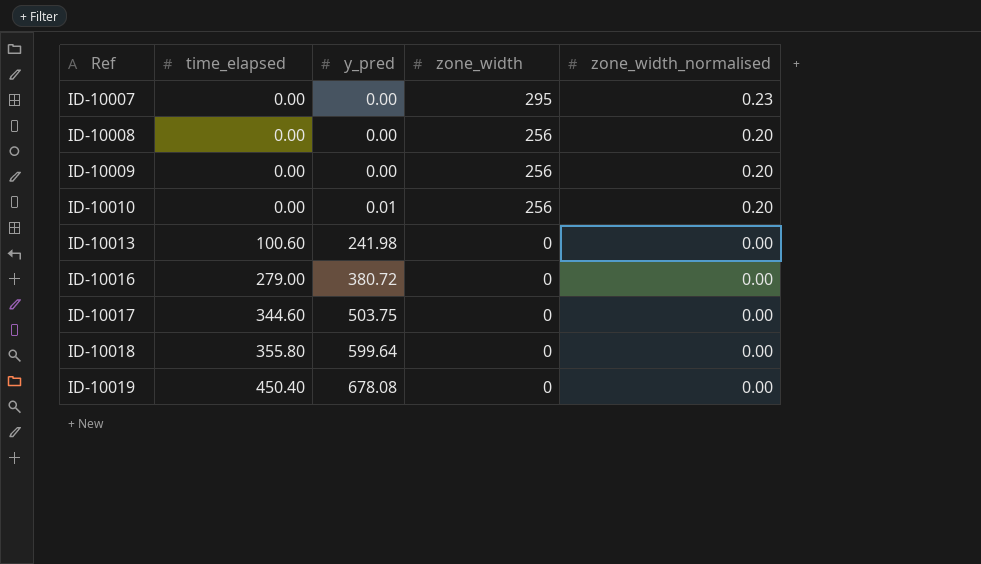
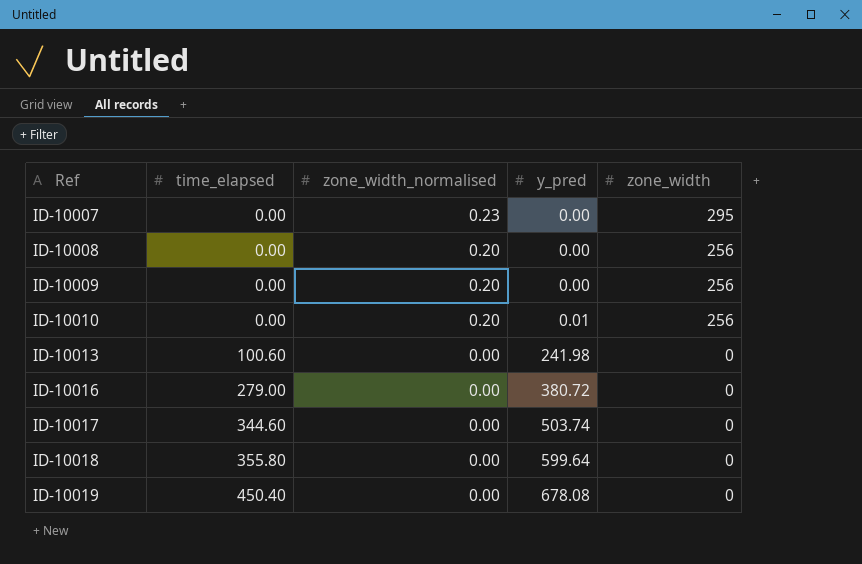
column zone_width_normalised | position: 5 -> 3
ID-10017 | y_pred: 503.75 -> 503.74

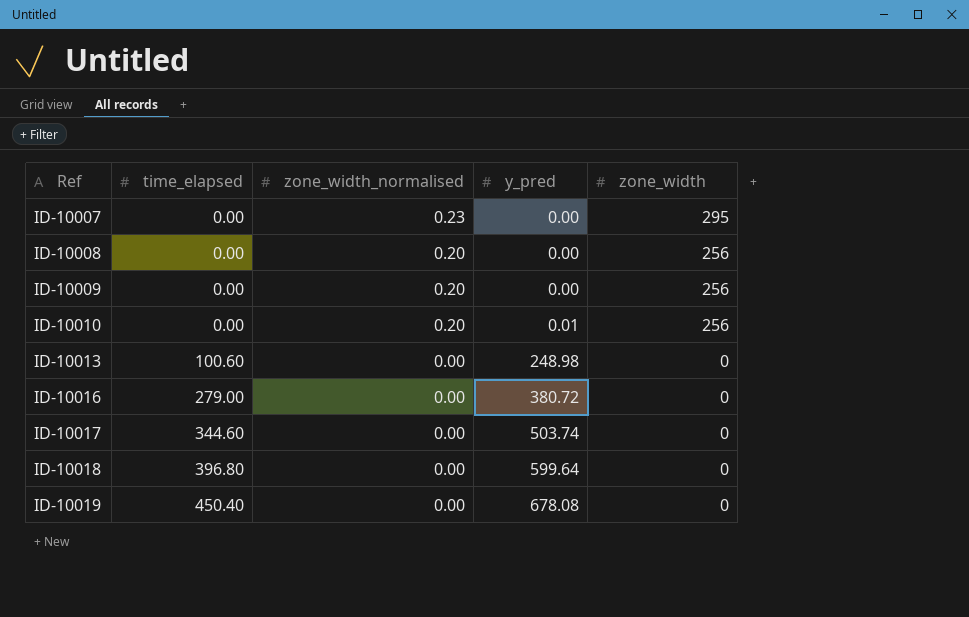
ID-10013 | y_pred: 241.98 -> 248.98
ID-10018 | time_elapsed: 355.80 -> 396.80

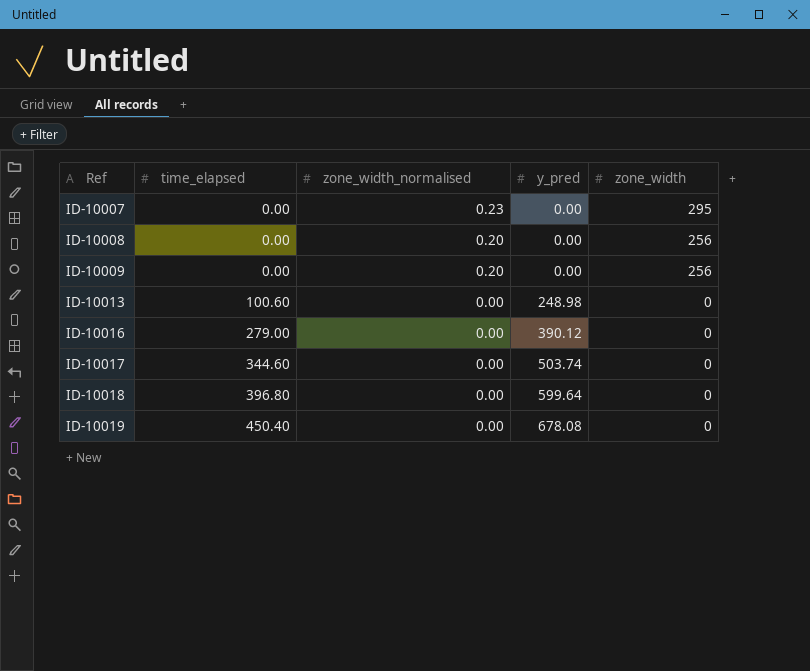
row ID-10010: 0.00 | 0.20 | 0.01 | 256 -> none
ID-10016 | y_pred: 380.72 -> 390.12

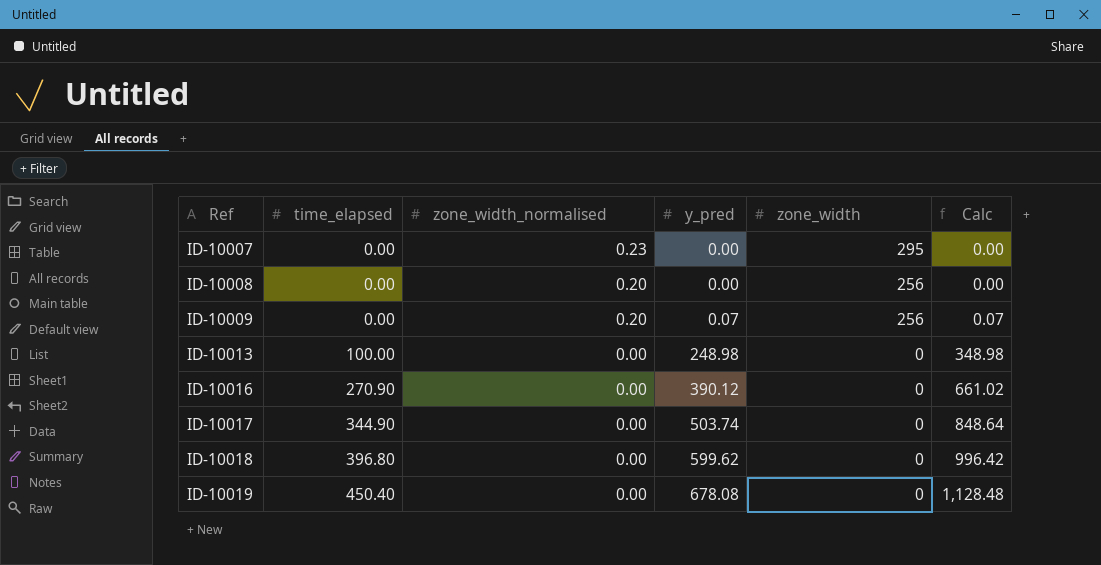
column Calc | formula: none -> [time_elapsed] + [y_pred]
ID-10009 | y_pred: 0.00 -> 0.07
ID-10013 | time_elapsed: 100.60 -> 100.00
ID-10016 | time_elapsed: 279.00 -> 270.90
ID-10017 | time_elapsed: 344.60 -> 344.90
ID-10018 | y_pred: 599.64 -> 599.62

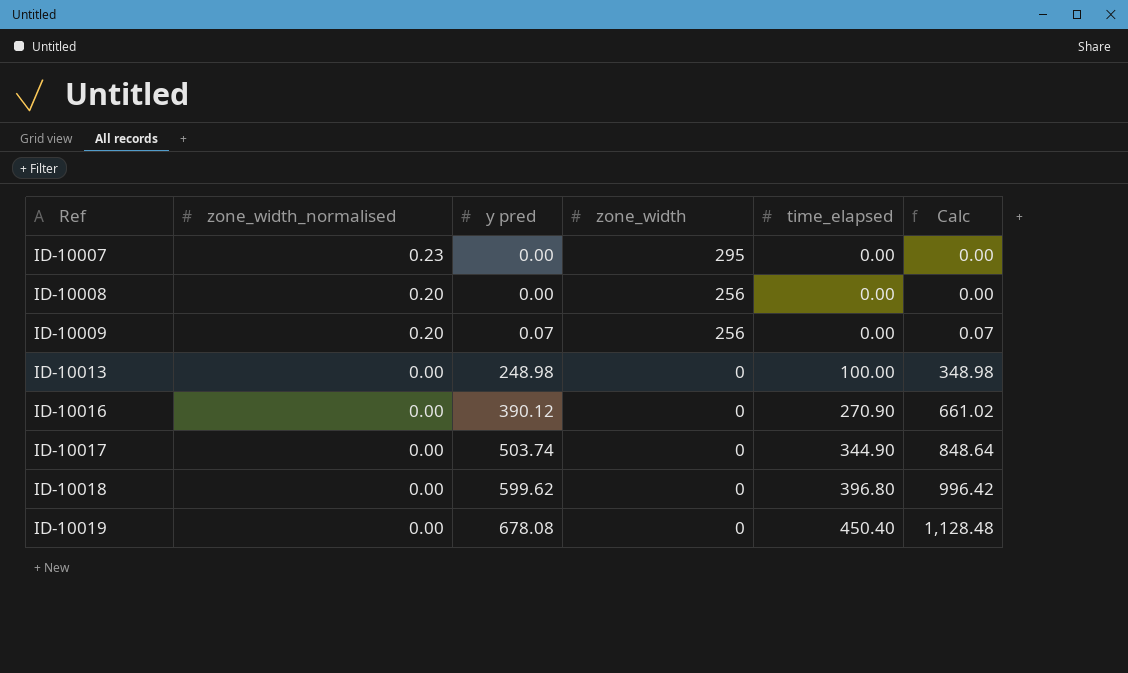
column name: y_pred -> y pred
column time_elapsed | position: 2 -> 5

